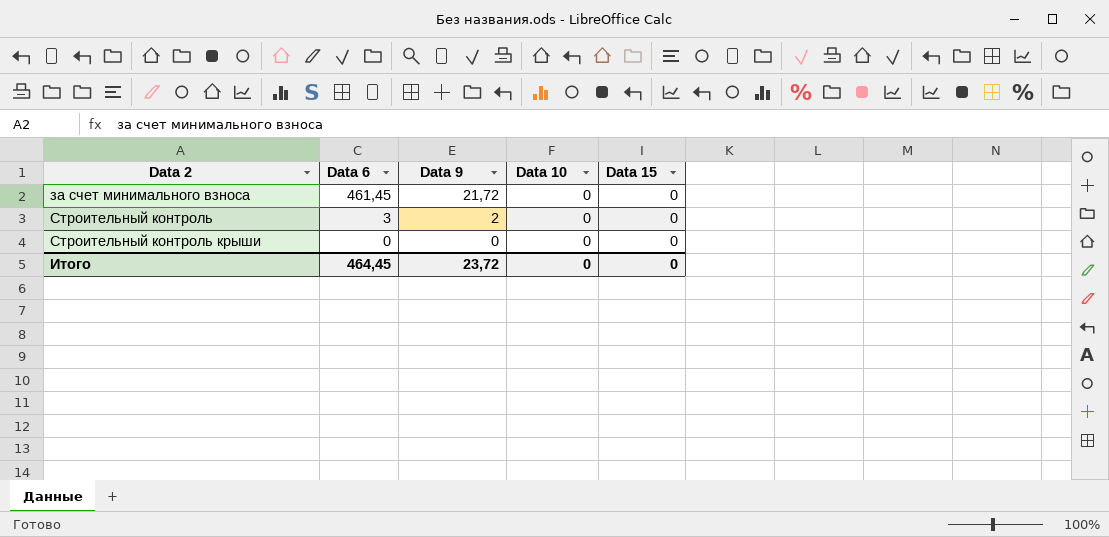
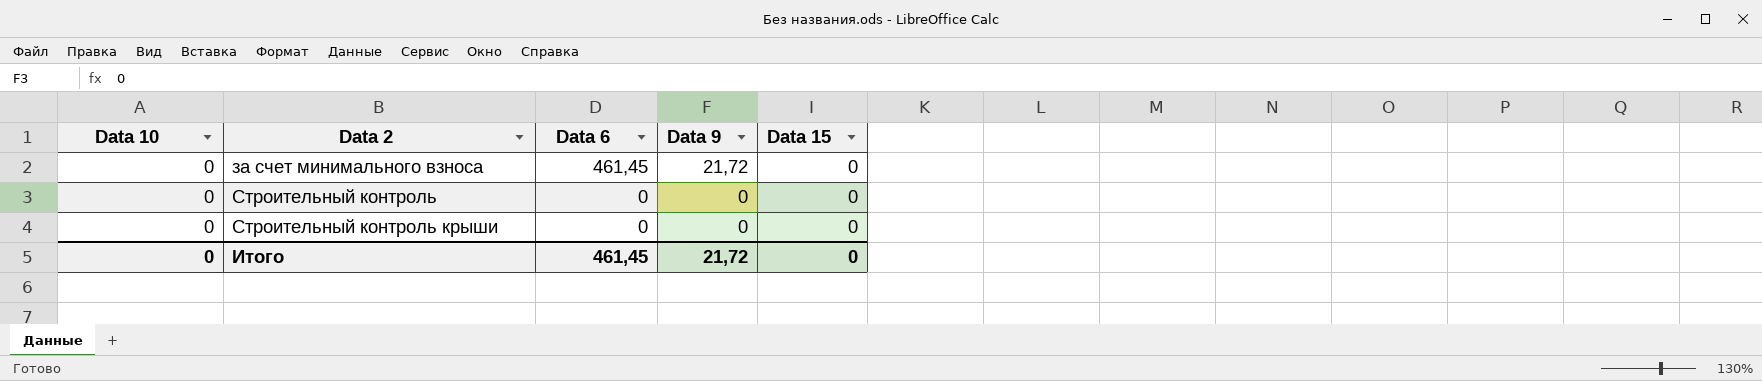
column Data 10 | position: 4 -> 1
Строительный контроль | Data 6: 3 -> 0
Строительный контроль | Data 9: 2 -> 0
Итого | Data 6: 464,45 -> 461,45
Итого | Data 9: 23,72 -> 21,72

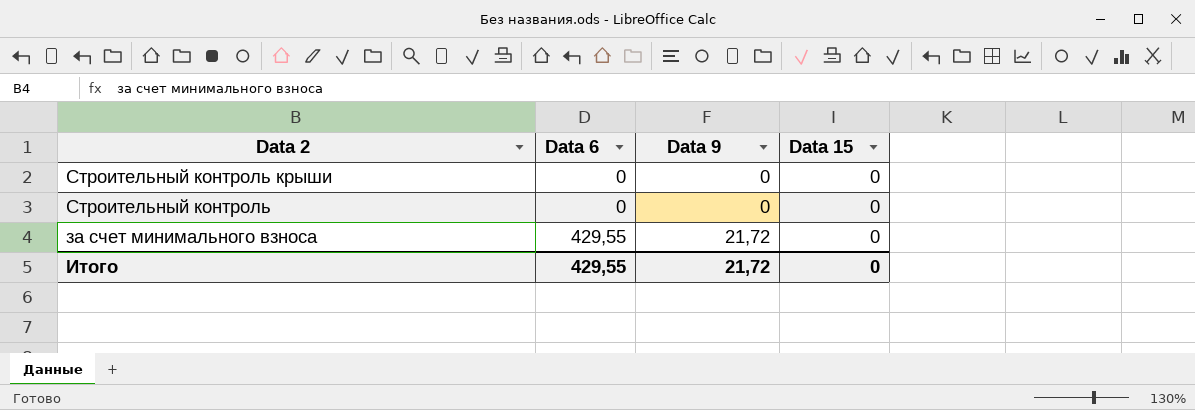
row order: Data 2 ascending -> Data 2 descending
column Data 10 | position: 1 -> none
за счет минимального взноса | Data 6: 461,45 -> 429,55
Итого | Data 6: 461,45 -> 429,55

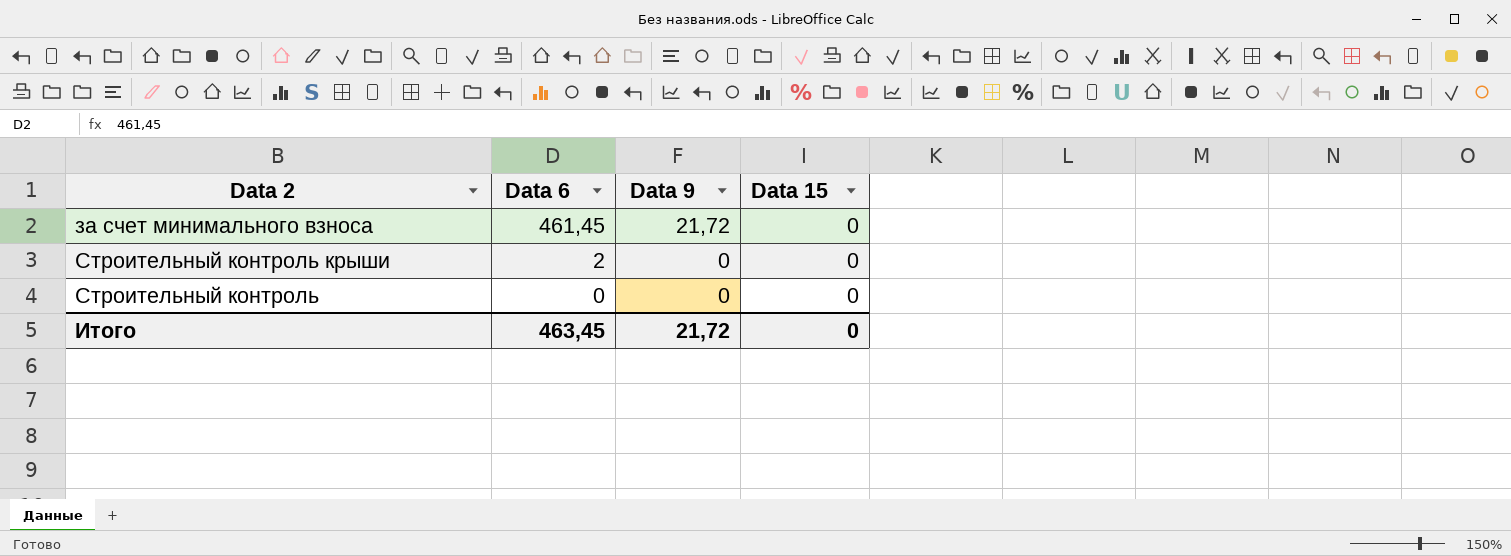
row order: Data 2 descending -> Data 6 descending
за счет минимального взноса | Data 6: 429,55 -> 461,45
Строительный контроль крыши | Data 6: 0 -> 2
Итого | Data 6: 429,55 -> 463,45

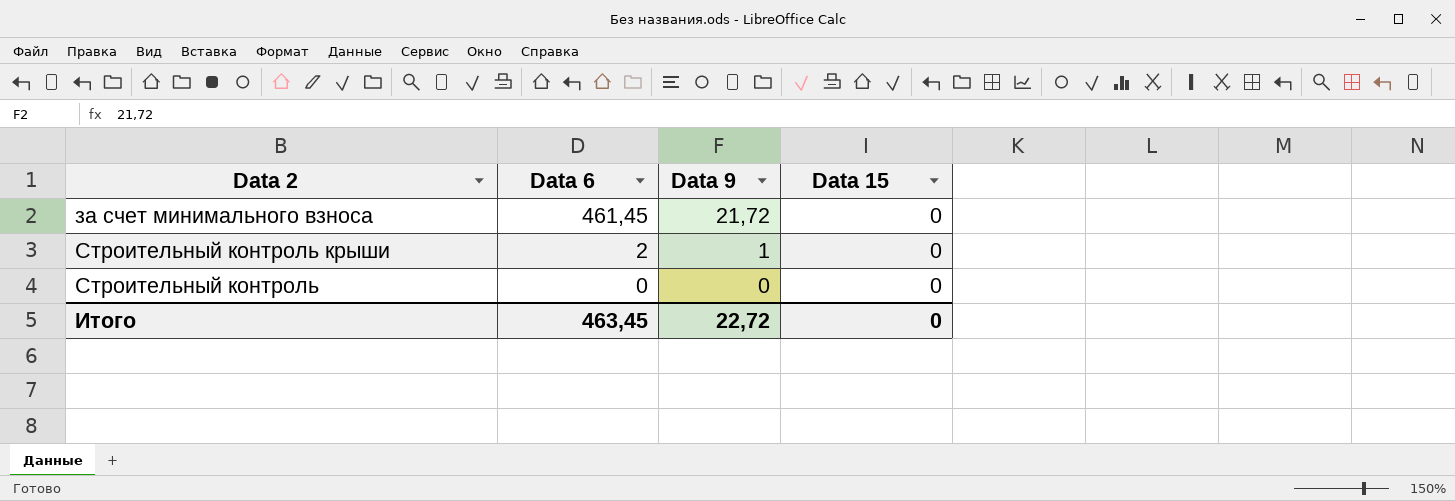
Строительный контроль крыши | Data 9: 0 -> 1
Итого | Data 9: 21,72 -> 22,72

